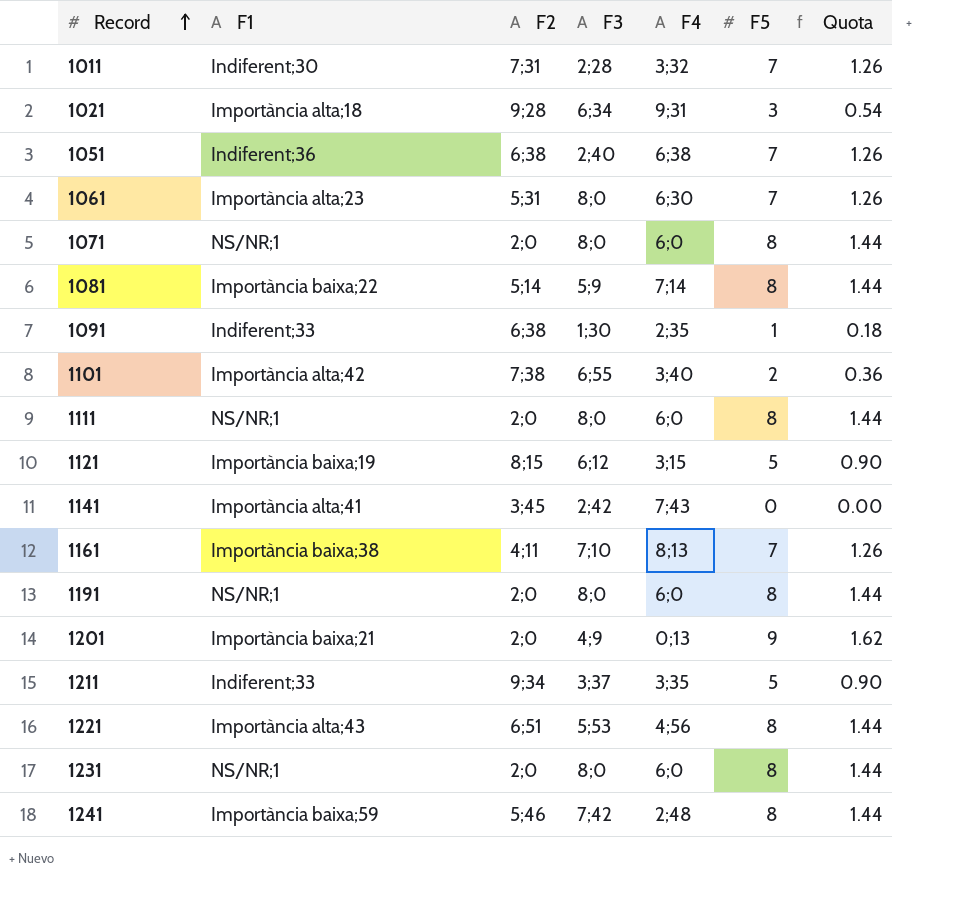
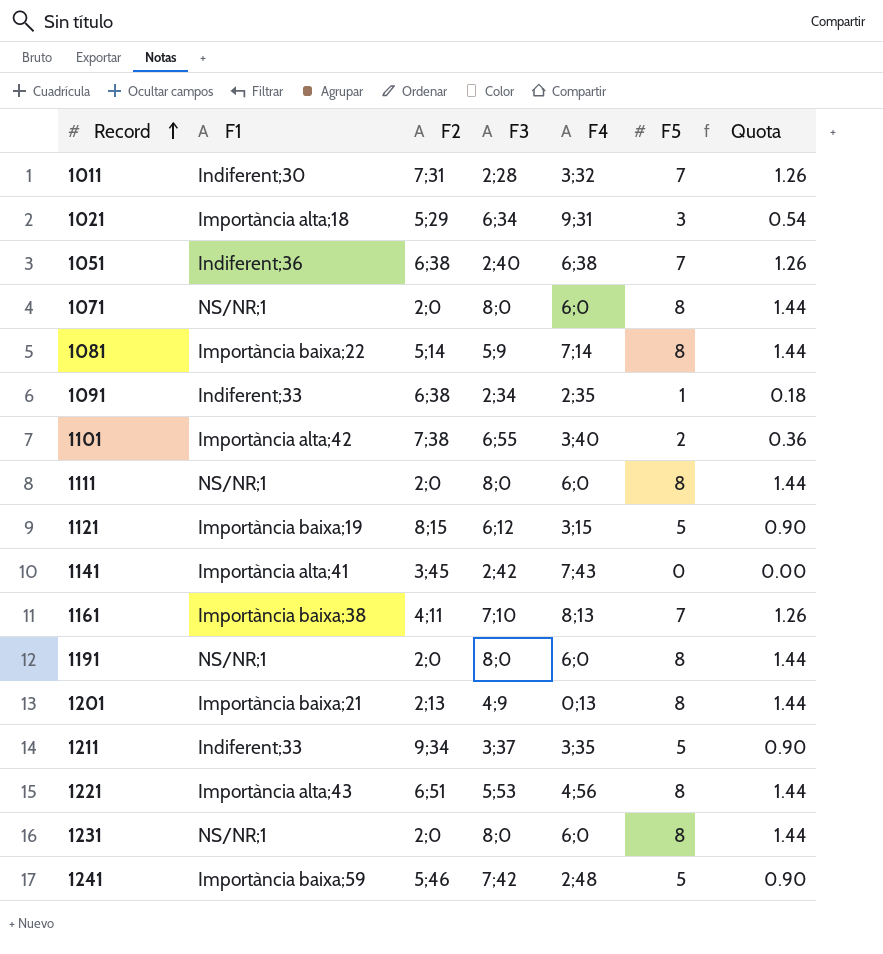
row 1061: Importància alta;23 | 5;31 | 8;0 | 6;30 | 7 | 1.26 -> none
1021 | F2: 9;28 -> 5;29
1091 | F3: 1;30 -> 2;34
1201 | F2: 2;0 -> 2;13
1201 | F5: 9 -> 8
1201 | Quota: 1.62 -> 1.44
1241 | F5: 8 -> 5
1241 | Quota: 1.44 -> 0.90

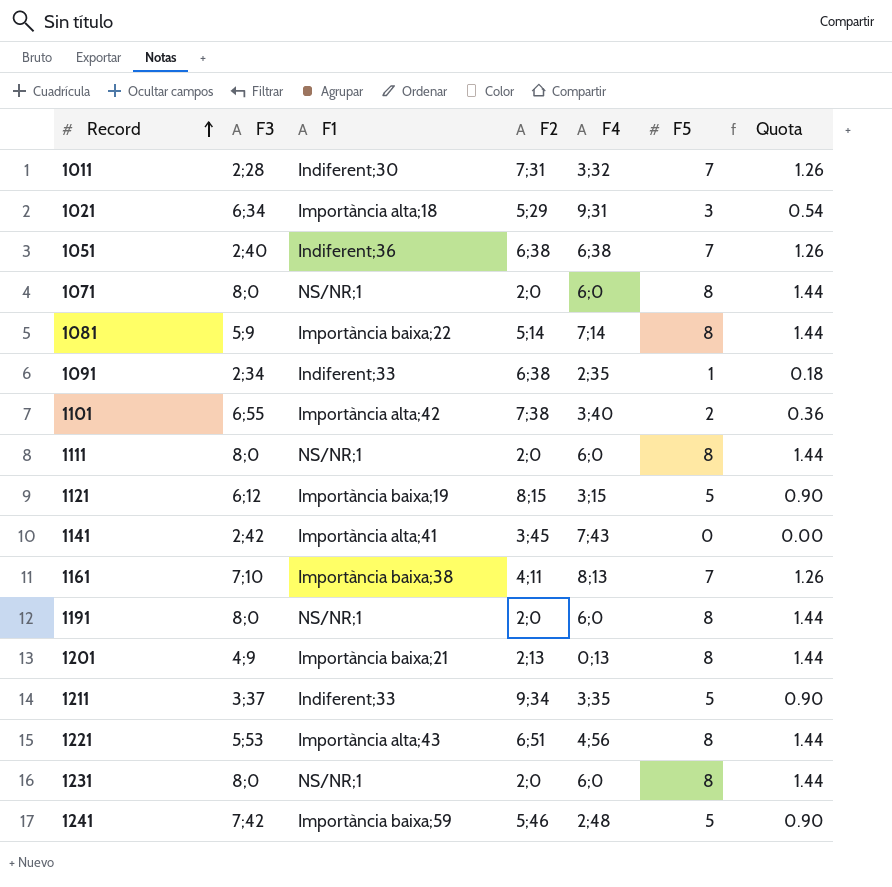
column F3 | position: 4 -> 2

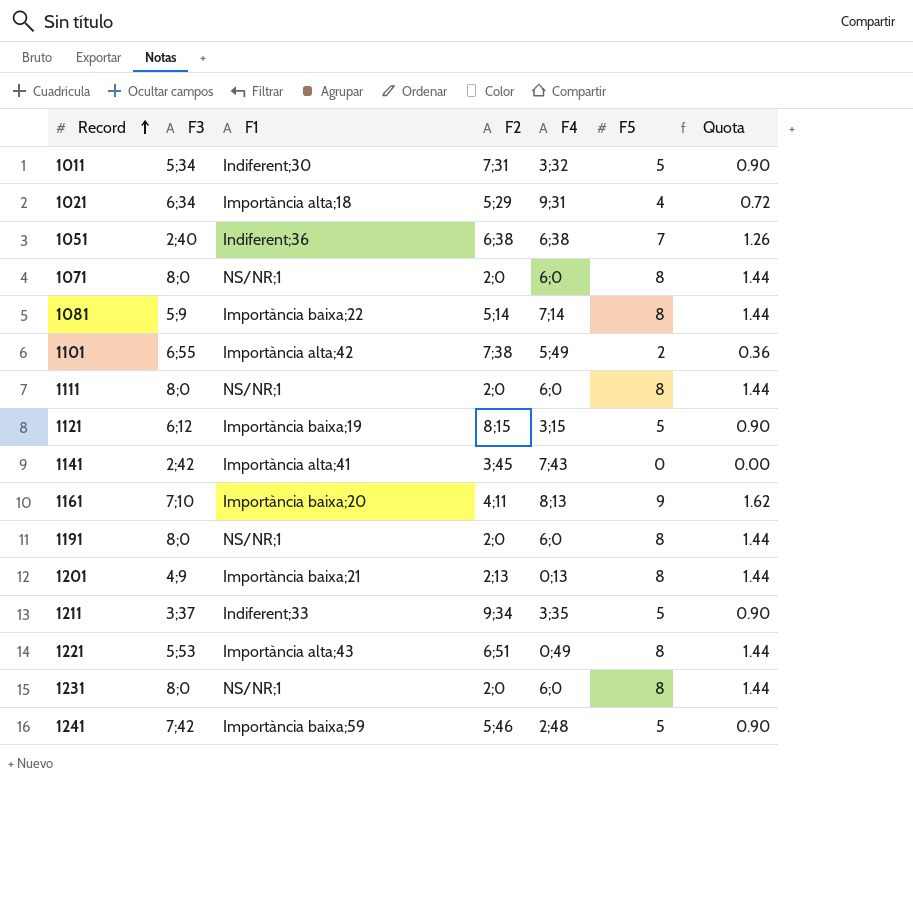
row 1091: 2;34 | Indiferent;33 | 6;38 | 2;35 | 1 | 0.18 -> none
1011 | F3: 2;28 -> 5;34
1011 | F5: 7 -> 5
1011 | Quota: 1.26 -> 0.90
1021 | F5: 3 -> 4
1021 | Quota: 0.54 -> 0.72
1101 | F4: 3;40 -> 5;49
1161 | F1: Importància baixa;38 -> Importància baixa;20
1161 | F5: 7 -> 9
1161 | Quota: 1.26 -> 1.62
1221 | F4: 4;56 -> 0;49

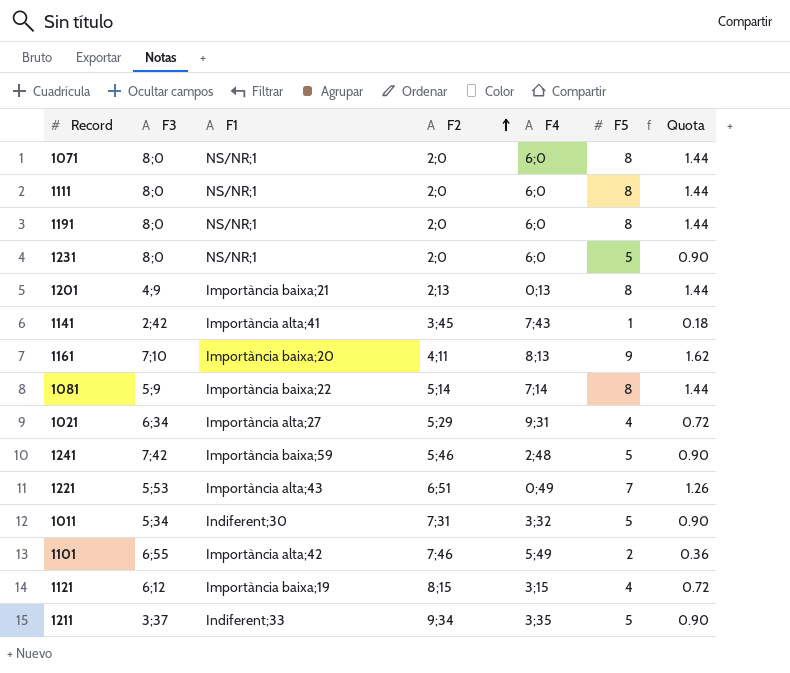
row order: Record ascending -> F2 ascending
row 1051: 2;40 | Indiferent;36 | 6;38 | 6;38 | 7 | 1.26 -> none
1231 | F5: 8 -> 5
1231 | Quota: 1.44 -> 0.90
1141 | F5: 0 -> 1
1141 | Quota: 0.00 -> 0.18
1021 | F1: Importància alta;18 -> Importància alta;27
1221 | F5: 8 -> 7
1221 | Quota: 1.44 -> 1.26
1101 | F2: 7;38 -> 7;46
1121 | F5: 5 -> 4
1121 | Quota: 0.90 -> 0.72

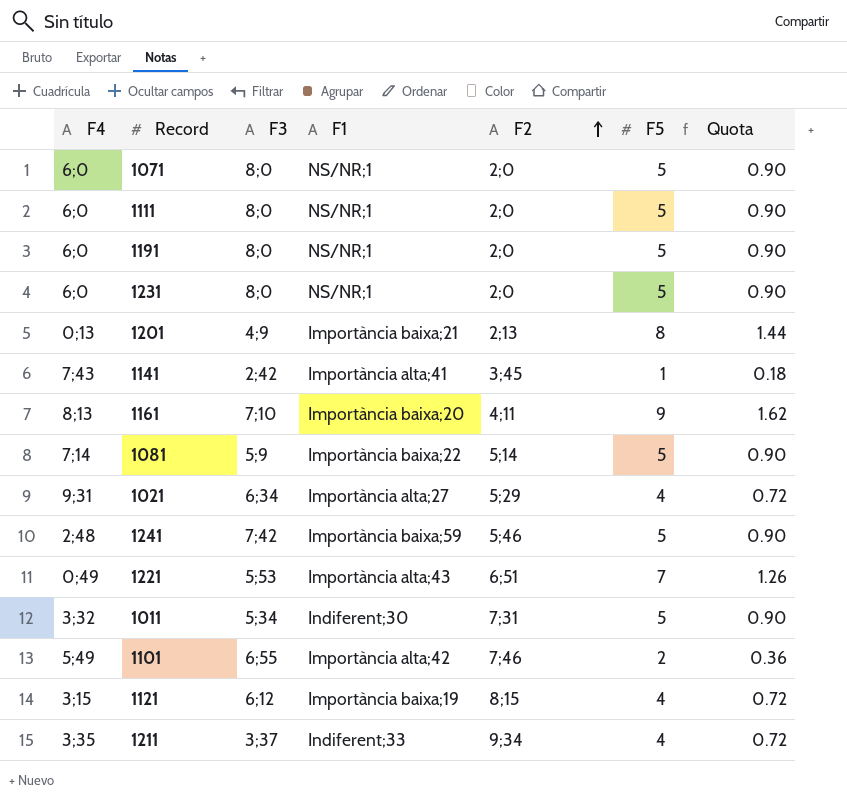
column F4 | position: 5 -> 1
1071 | F5: 8 -> 5
1071 | Quota: 1.44 -> 0.90
1111 | F5: 8 -> 5
1111 | Quota: 1.44 -> 0.90
1191 | F5: 8 -> 5
1191 | Quota: 1.44 -> 0.90
1081 | F5: 8 -> 5
1081 | Quota: 1.44 -> 0.90
1211 | F5: 5 -> 4
1211 | Quota: 0.90 -> 0.72

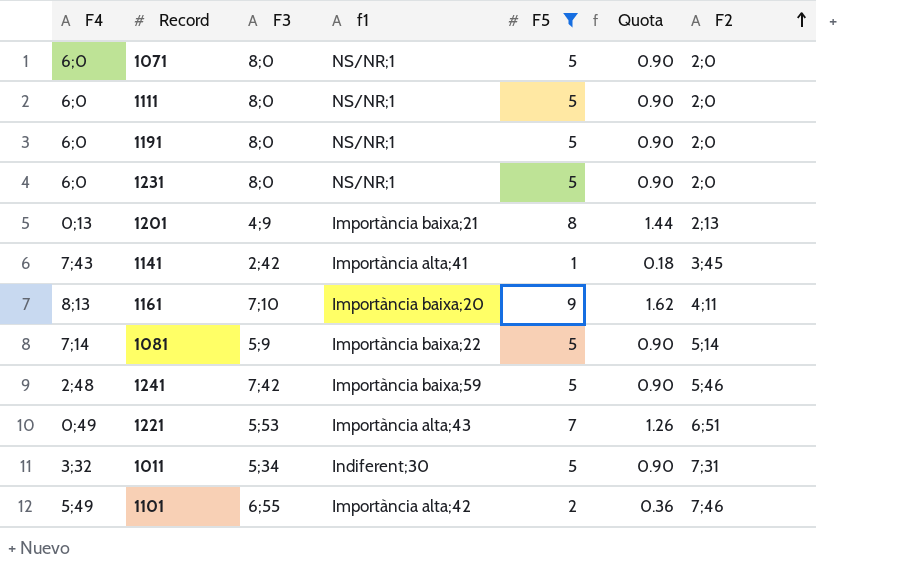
filter: none -> F5 != 4
column name: F1 -> f1
column F2 | position: 5 -> 7

